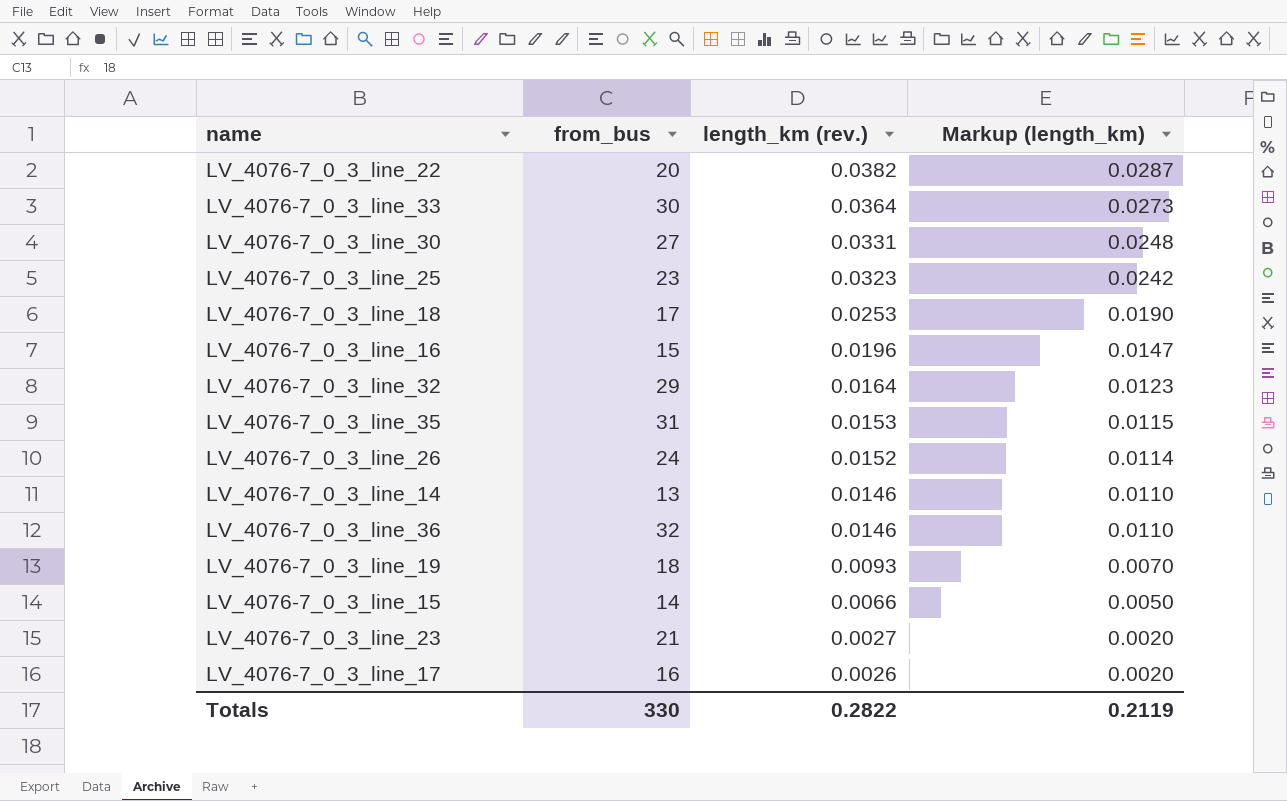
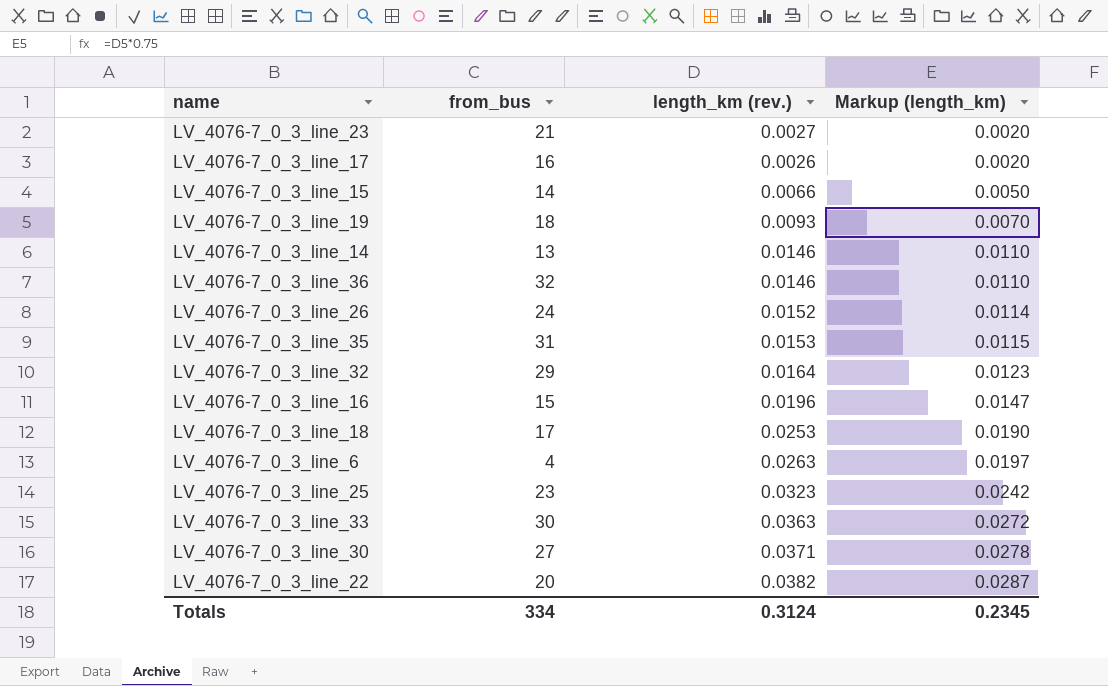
row order: length_km (rev.) descending -> Markup (length_km) ascending
row LV_4076-7_0_3_line_6: none -> 4 | 0.0263 | 0.0197
LV_4076-7_0_3_line_33 | length_km (rev.): 0.0364 -> 0.0363
LV_4076-7_0_3_line_33 | Markup (length_km): 0.0273 -> 0.0272
LV_4076-7_0_3_line_30 | length_km (rev.): 0.0331 -> 0.0371
LV_4076-7_0_3_line_30 | Markup (length_km): 0.0248 -> 0.0278
Totals | from_bus: 330 -> 334
Totals | length_km (rev.): 0.2822 -> 0.3124
Totals | Markup (length_km): 0.2119 -> 0.2345

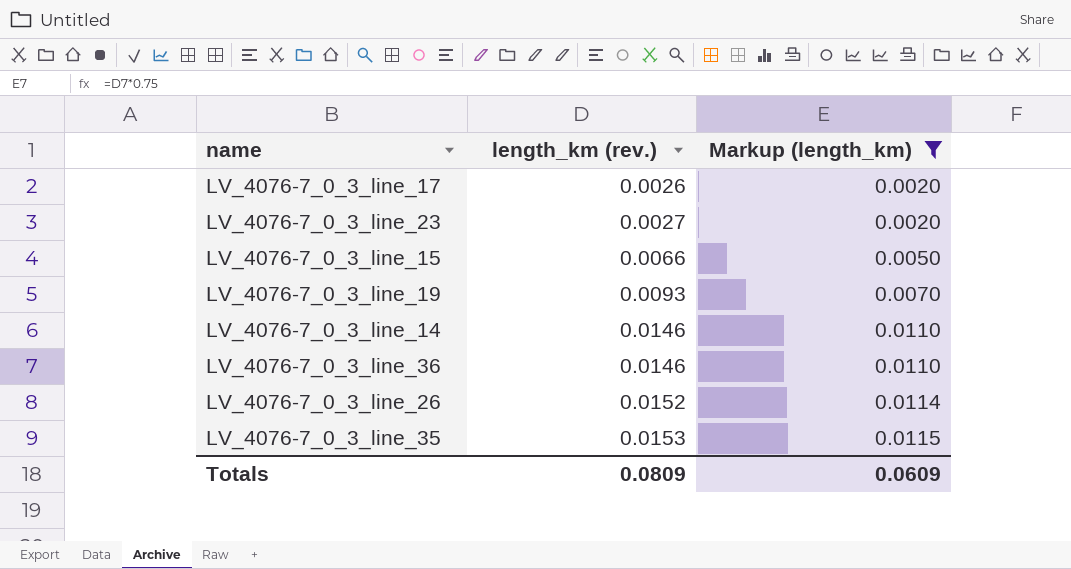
filter: none -> Markup (length_km) <= 0.0115
row order: Markup (length_km) ascending -> length_km (rev.) ascending
column from_bus | position: 2 -> none
Totals | length_km (rev.): 0.3124 -> 0.0809
Totals | Markup (length_km): 0.2345 -> 0.0609

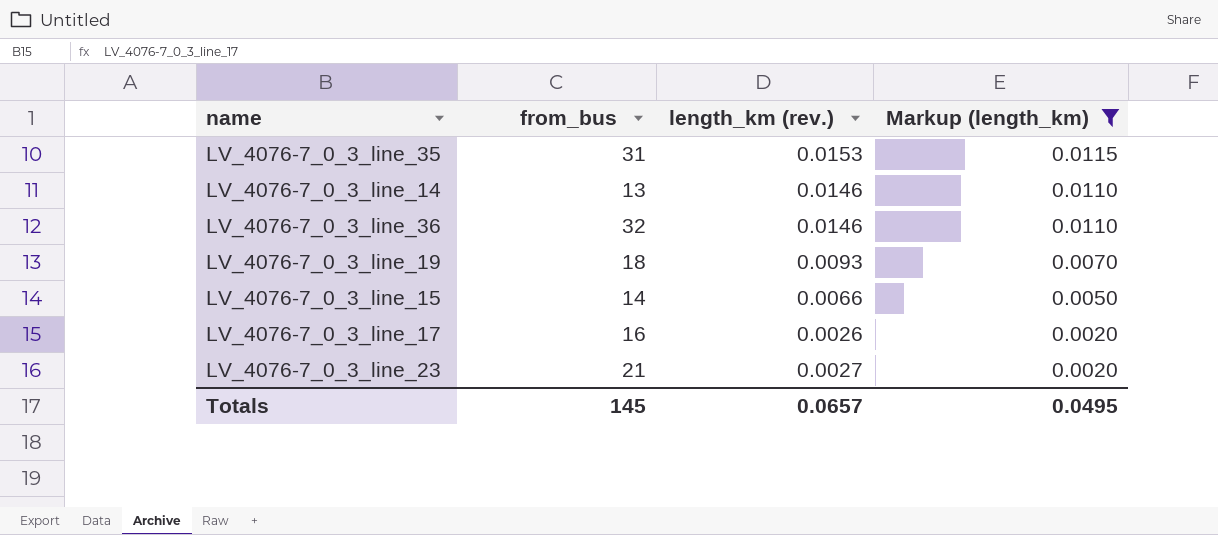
row order: length_km (rev.) ascending -> Markup (length_km) descending
column from_bus | position: none -> 2
row LV_4076-7_0_3_line_26: 0.0152 | 0.0114 -> none
Totals | length_km (rev.): 0.0809 -> 0.0657
Totals | Markup (length_km): 0.0609 -> 0.0495

